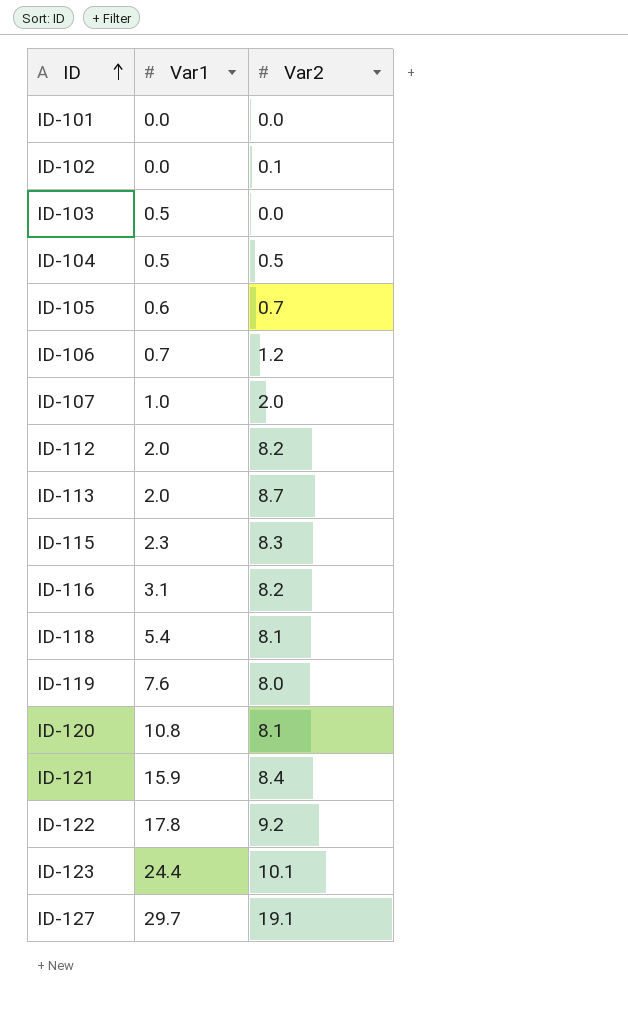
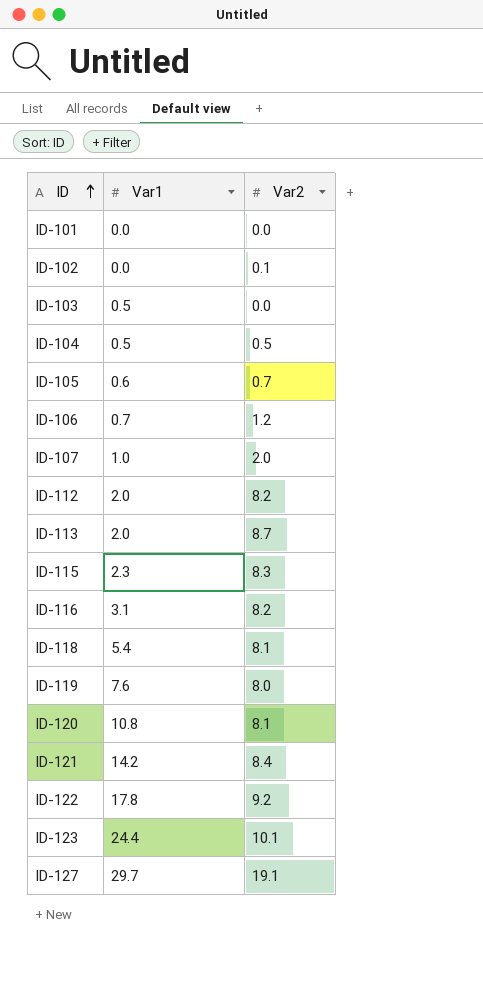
ID-121 | Var1: 15.9 -> 14.2

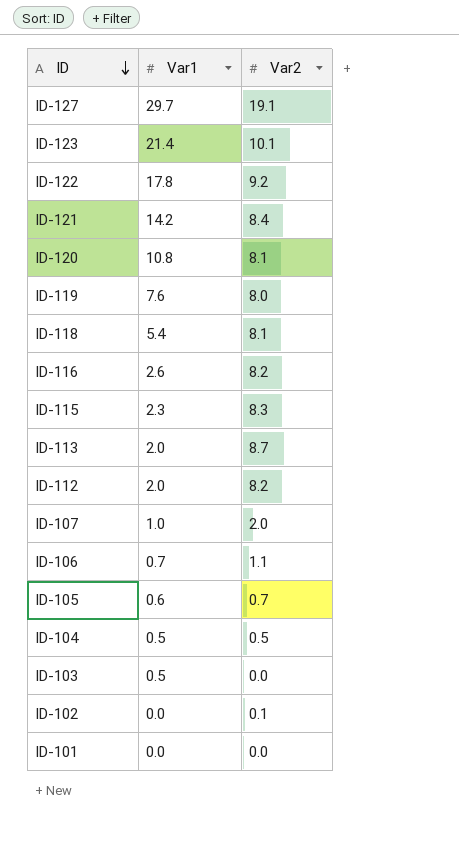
row order: ID ascending -> ID descending
ID-123 | Var1: 24.4 -> 21.4
ID-116 | Var1: 3.1 -> 2.6
ID-106 | Var2: 1.2 -> 1.1

